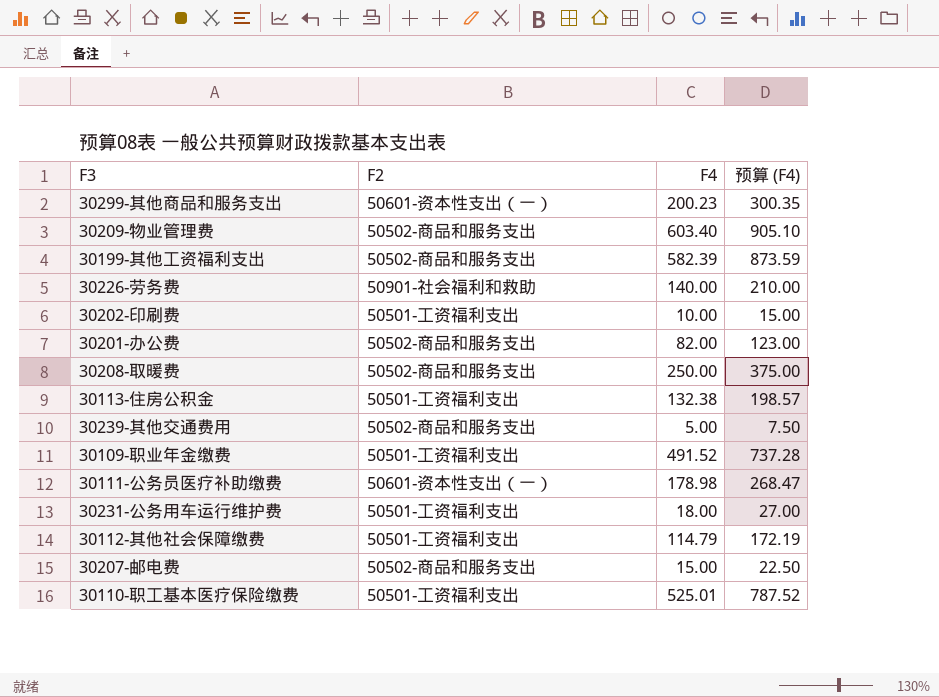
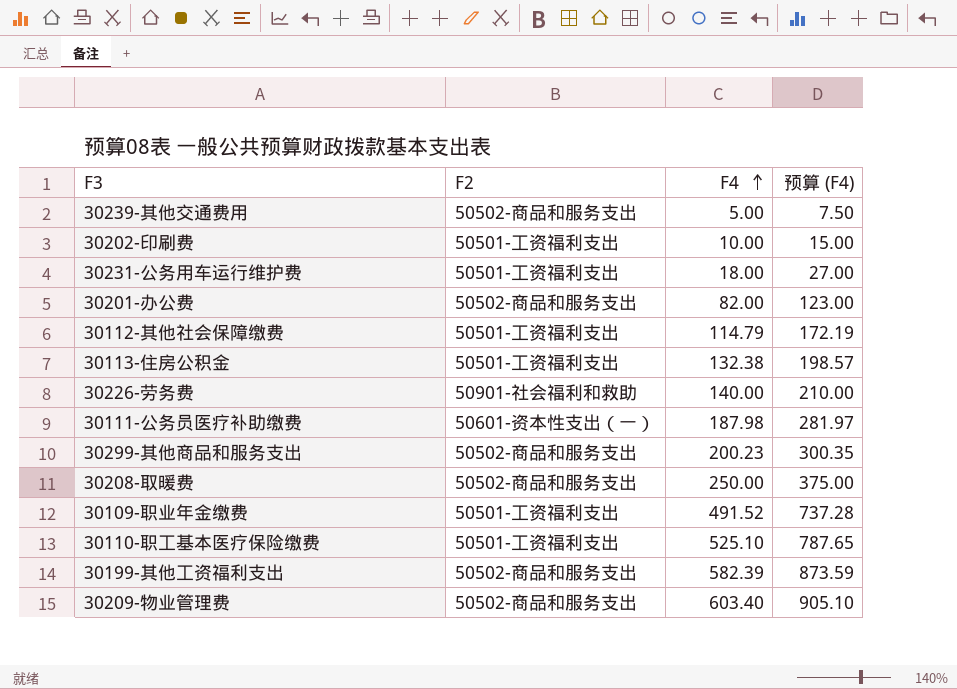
row order: none -> F4 ascending
row 30207-邮电费: 50502-商品和服务支出 | 15.00 | 22.50 -> none
30111-公务员医疗补助缴费 | F4: 178.98 -> 187.98
30111-公务员医疗补助缴费 | 预算 (F4): 268.47 -> 281.97
30299-其他商品和服务支出 | F2: 50601-资本性支出（一） -> 50502-商品和服务支出
30110-职工基本医疗保险缴费 | F4: 525.01 -> 525.10
30110-职工基本医疗保险缴费 | 预算 (F4): 787.52 -> 787.65

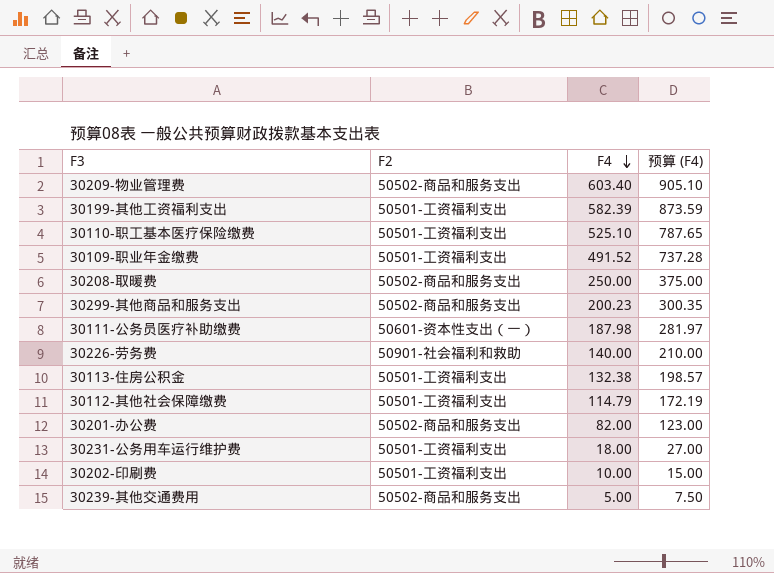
row order: F4 ascending -> F4 descending
30199-其他工资福利支出 | F2: 50502-商品和服务支出 -> 50501-工资福利支出

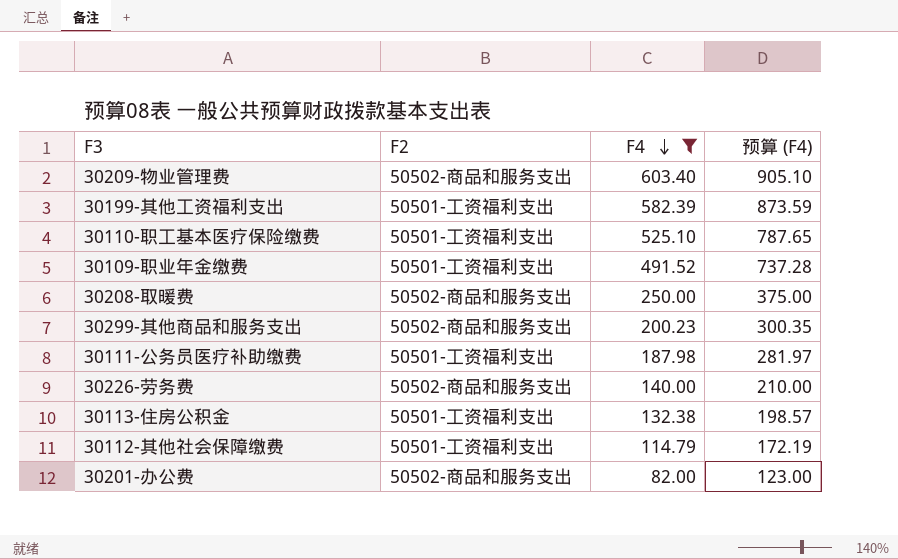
filter: none -> F4 >= 82.00
30111-公务员医疗补助缴费 | F2: 50601-资本性支出（一） -> 50501-工资福利支出
30226-劳务费 | F2: 50901-社会福利和救助 -> 50502-商品和服务支出

